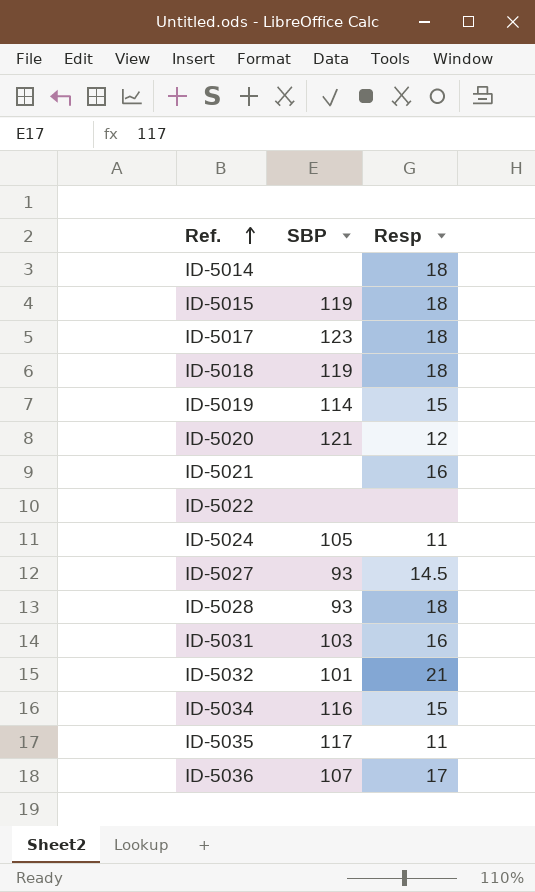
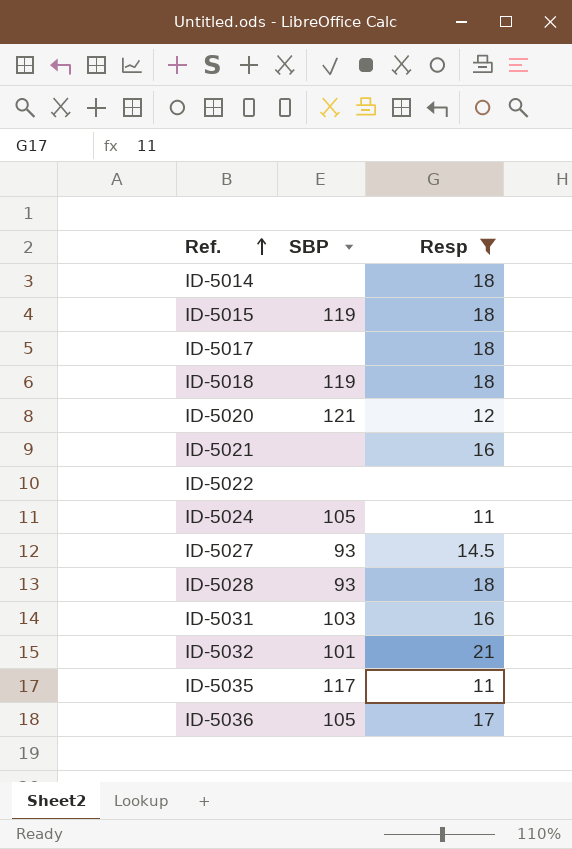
filter: none -> Resp != 15
ID-5017 | SBP: 123 -> none
ID-5036 | SBP: 107 -> 105

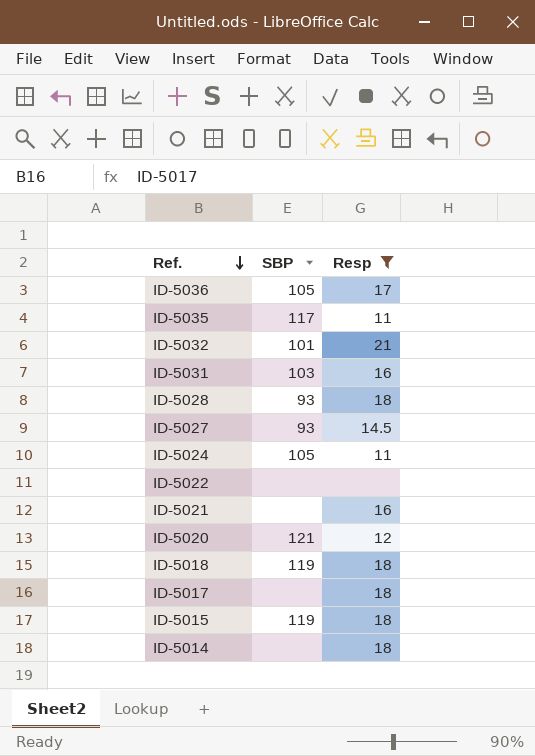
row order: Ref. ascending -> Ref. descending

